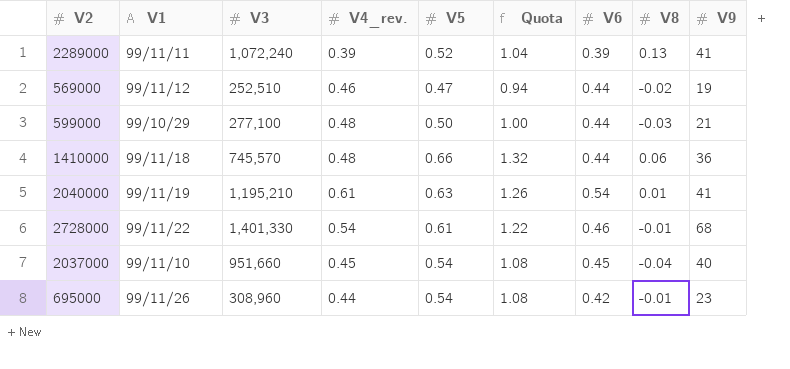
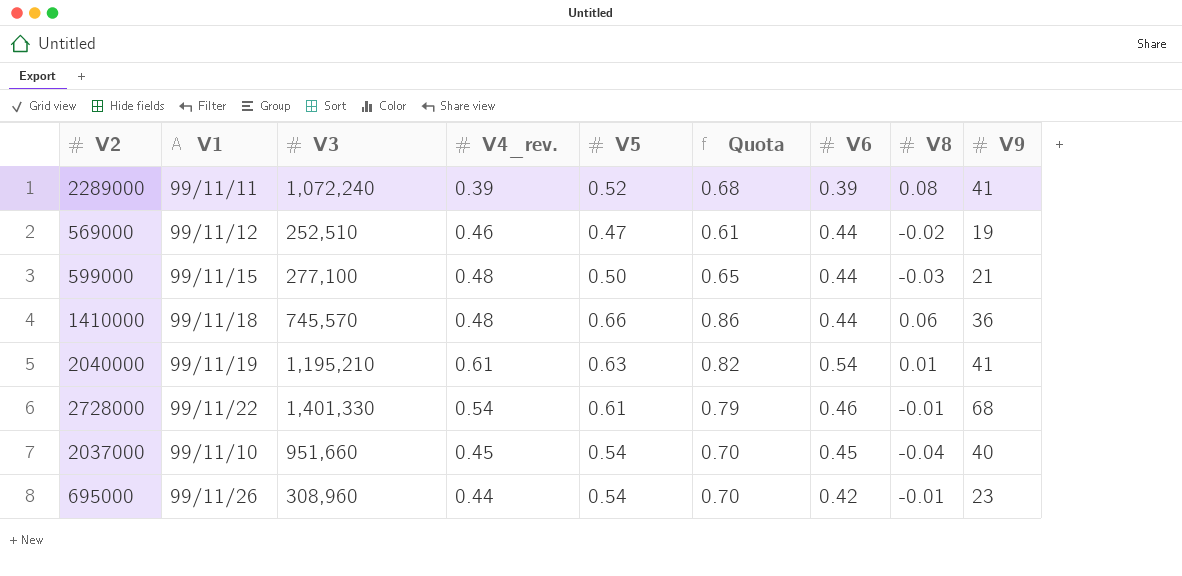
column Quota | formula: [V5] * 2 -> [V5] * 1.3
2289000 | V8: 0.13 -> 0.08
599000 | V1: 99/10/29 -> 99/11/15

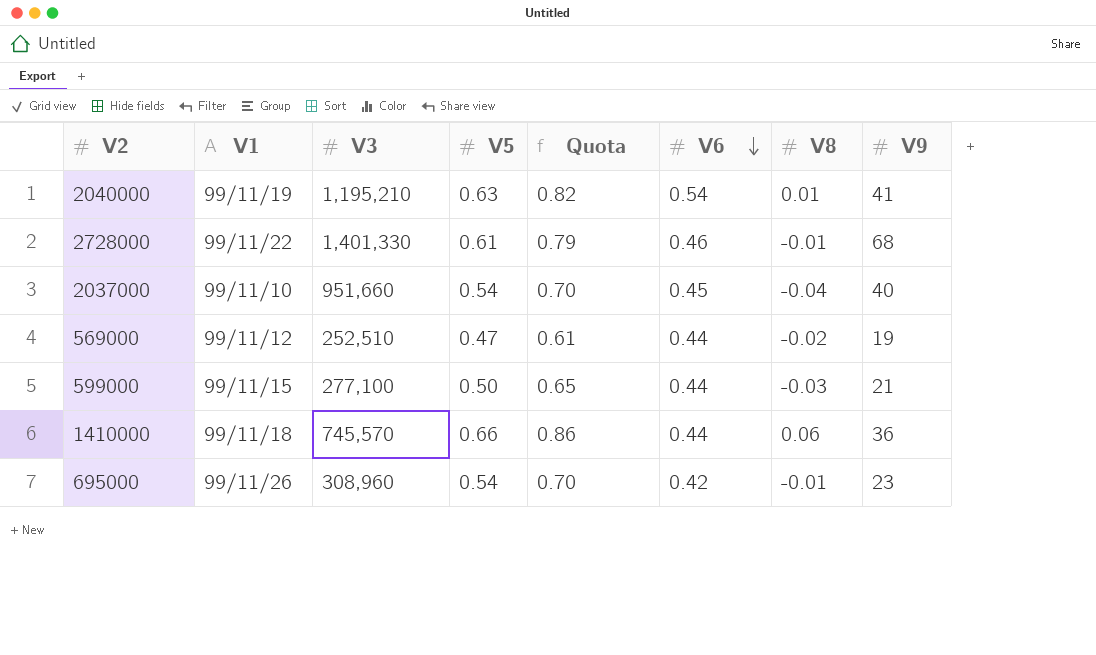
row order: none -> V6 descending
column V4_rev. | position: 4 -> none
row 2289000: 99/11/11 | 1,072,240 | 0.39 | 0.52 | 0.68 | 0.39 | 0.08 | 41 -> none

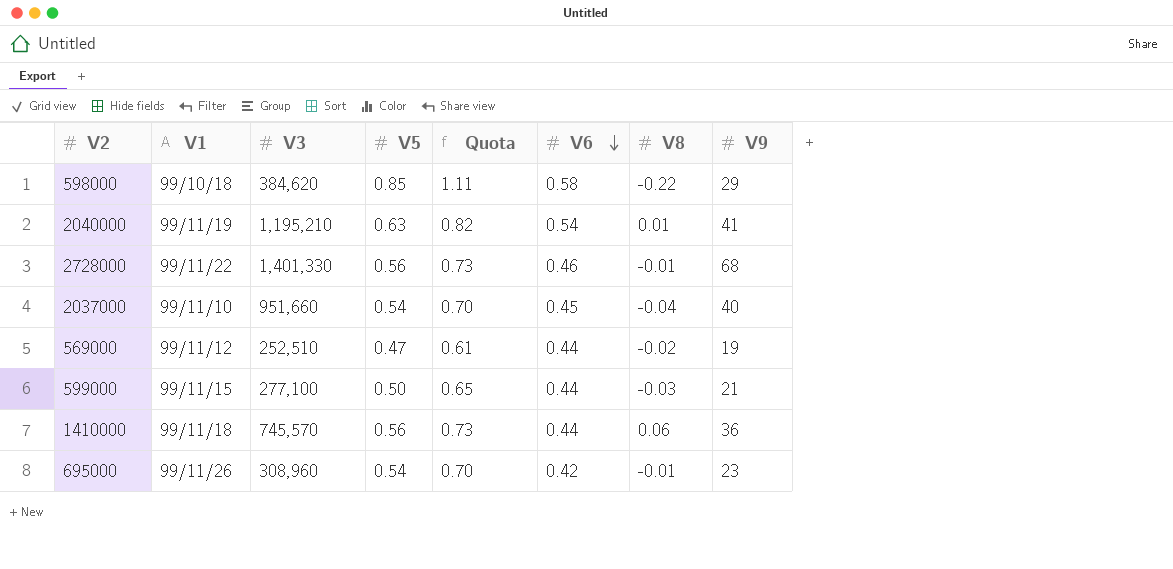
row 598000: none -> 99/10/18 | 384,620 | 0.85 | 1.11 | 0.58 | -0.22 | 29
2728000 | V5: 0.61 -> 0.56
2728000 | Quota: 0.79 -> 0.73
1410000 | V5: 0.66 -> 0.56
1410000 | Quota: 0.86 -> 0.73

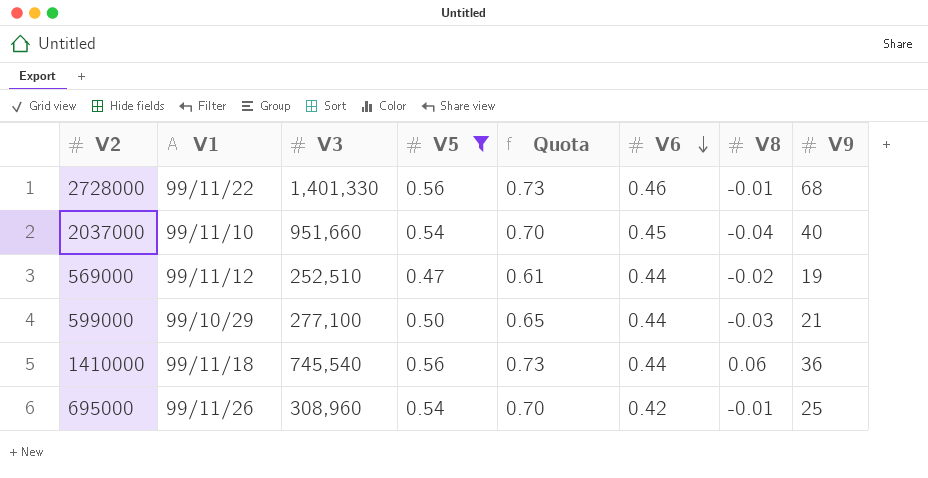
filter: none -> V5 <= 0.56
599000 | V1: 99/11/15 -> 99/10/29
1410000 | V3: 745,570 -> 745,540
695000 | V9: 23 -> 25

